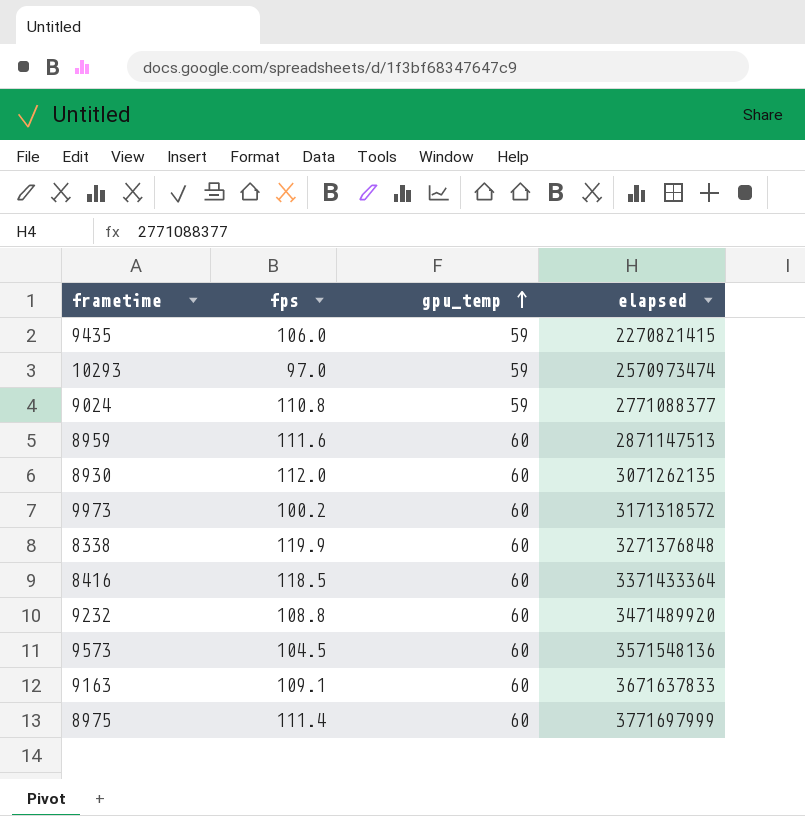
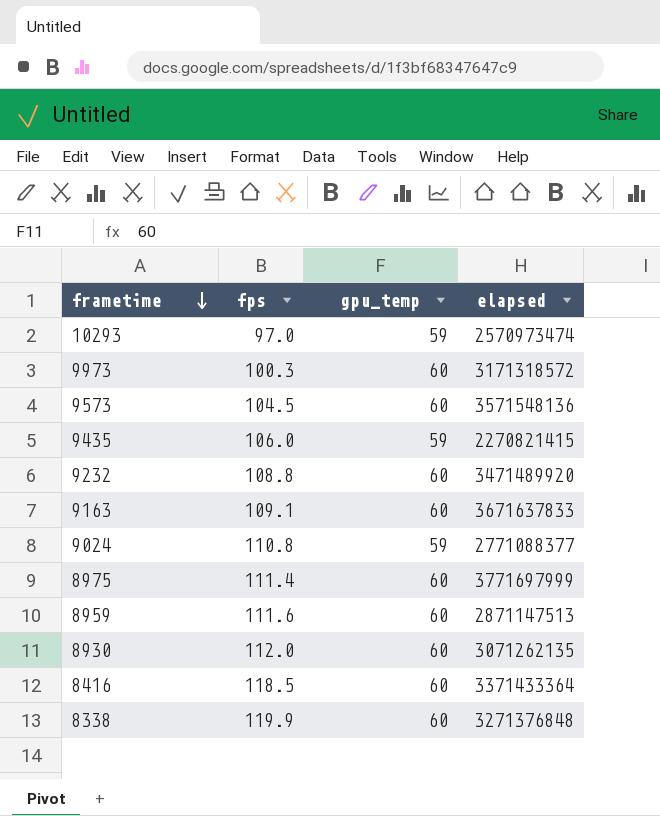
row order: gpu_temp ascending -> frametime descending
9973 | fps: 100.2 -> 100.3

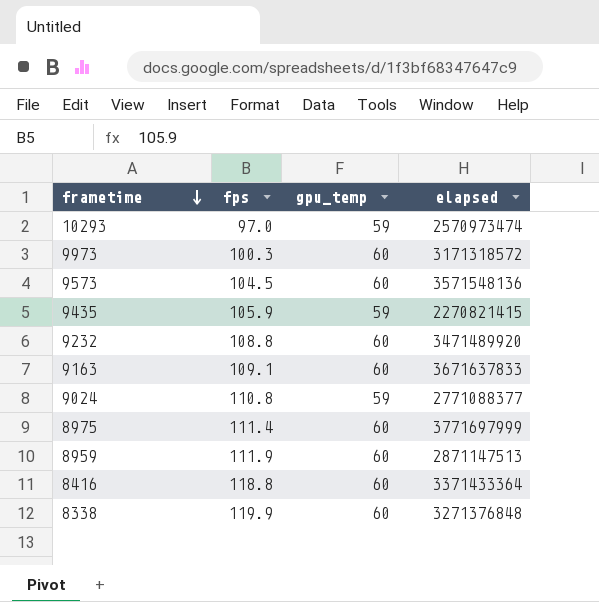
row 8930: 112.0 | 60 | 3071262135 -> none
9435 | fps: 106.0 -> 105.9
8959 | fps: 111.6 -> 111.9
8416 | fps: 118.5 -> 118.8

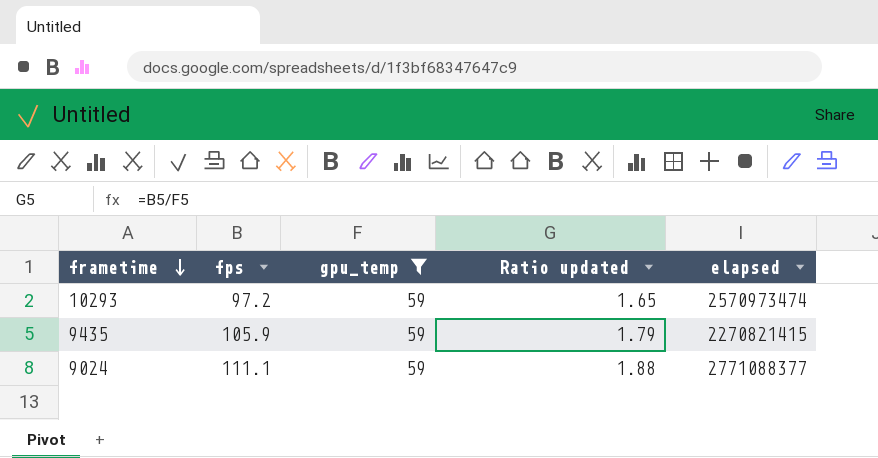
filter: none -> gpu_temp = 59
column Ratio updated | formula: none -> [fps] / [gpu_temp]
10293 | fps: 97.0 -> 97.2
9024 | fps: 110.8 -> 111.1

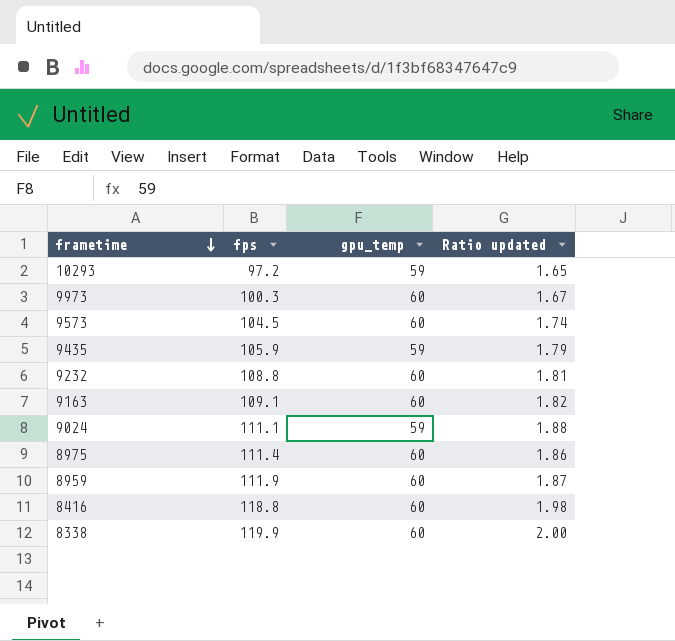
filter: gpu_temp = 59 -> none
column elapsed | position: 5 -> none

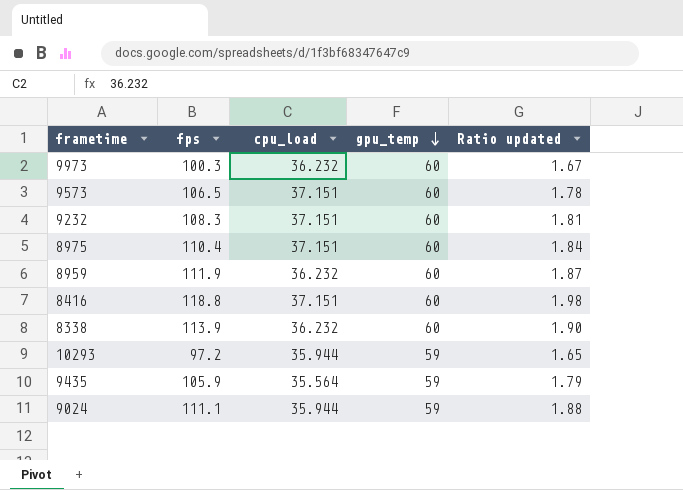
row order: frametime descending -> gpu_temp descending
column cpu_load | position: none -> 3
row 9163: 109.1 | 60 | 1.82 -> none
9573 | fps: 104.5 -> 106.5
9573 | Ratio updated: 1.74 -> 1.78
9232 | fps: 108.8 -> 108.3
8975 | fps: 111.4 -> 110.4
8975 | Ratio updated: 1.86 -> 1.84
8338 | fps: 119.9 -> 113.9
8338 | Ratio updated: 2.00 -> 1.90

